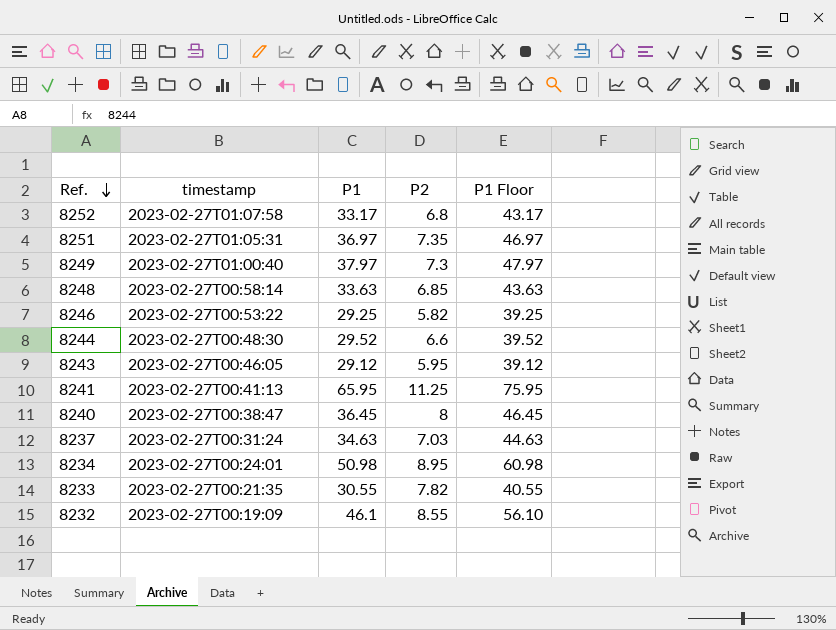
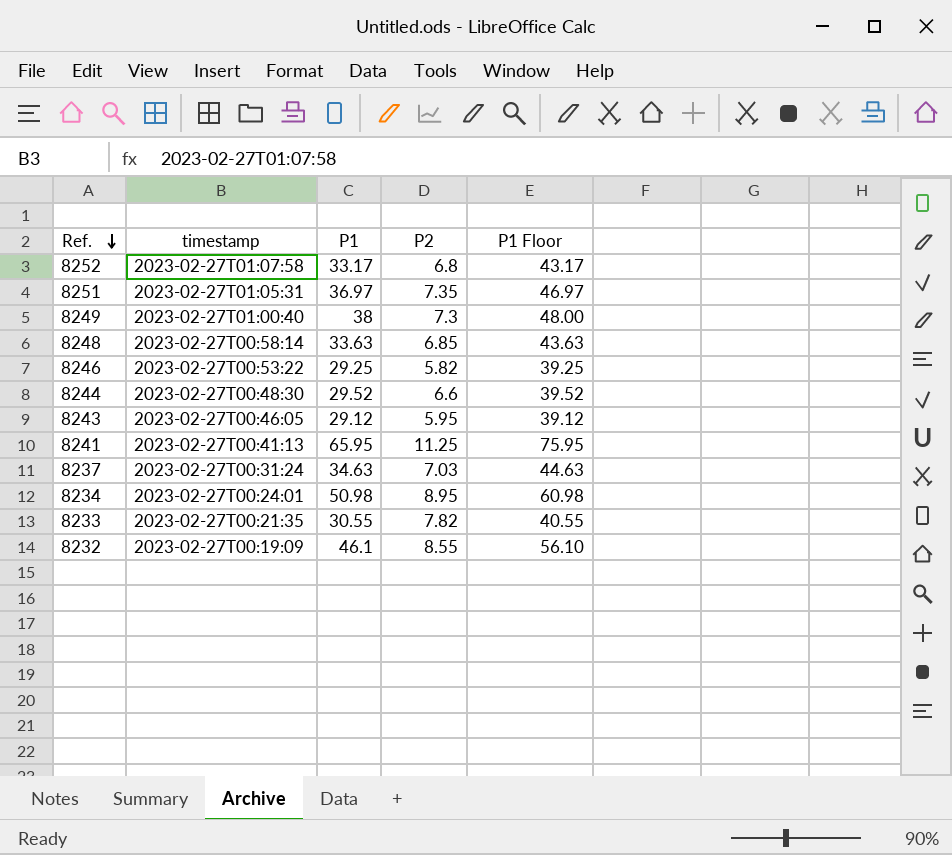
row 8240: 2023-02-27T00:38:47 | 36.45 | 8 | 46.45 -> none
8249 | P1: 37.97 -> 38
8249 | P1 Floor: 47.97 -> 48.00

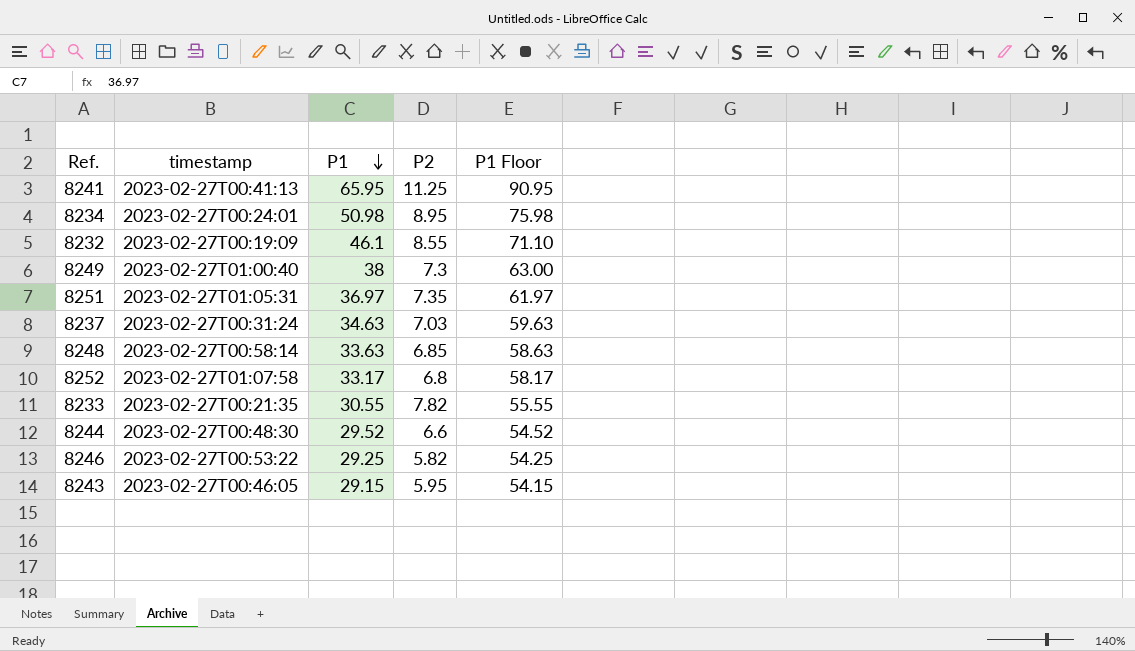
row order: Ref. descending -> P1 descending
column P1 Floor | formula: [P1] + 10 -> [P1] + 25
8243 | P1: 29.12 -> 29.15

